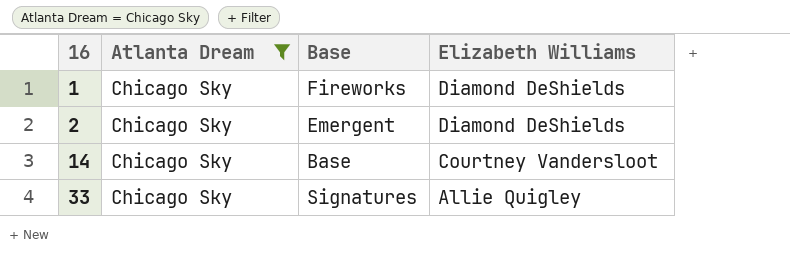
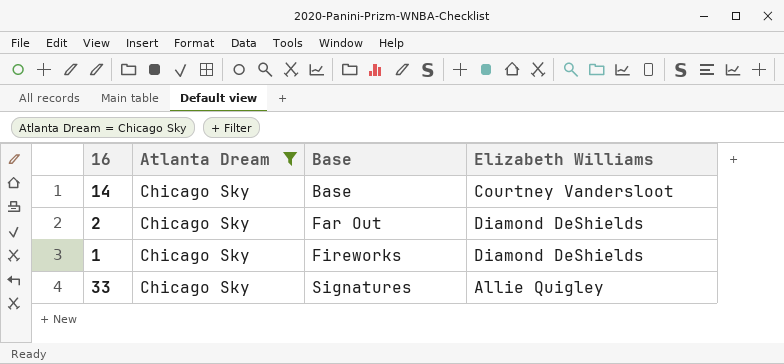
row order: 16 ascending -> Base ascending
2 | Base: Emergent -> Far Out

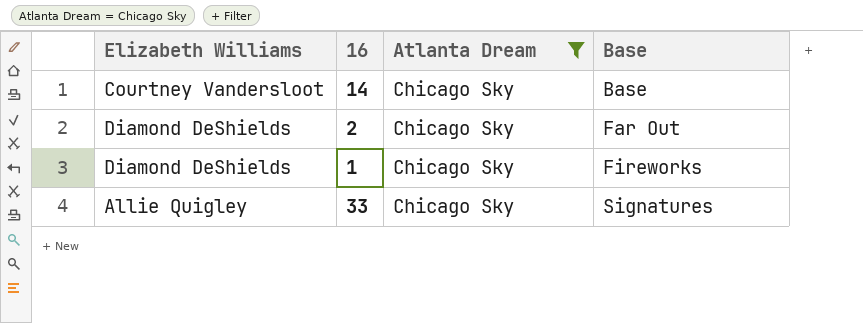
column Elizabeth Williams | position: 4 -> 1

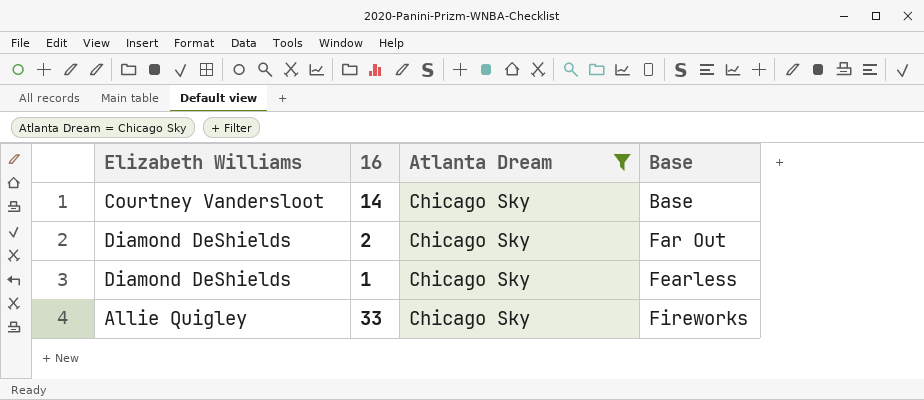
1 | Base: Fireworks -> Fearless
33 | Base: Signatures -> Fireworks

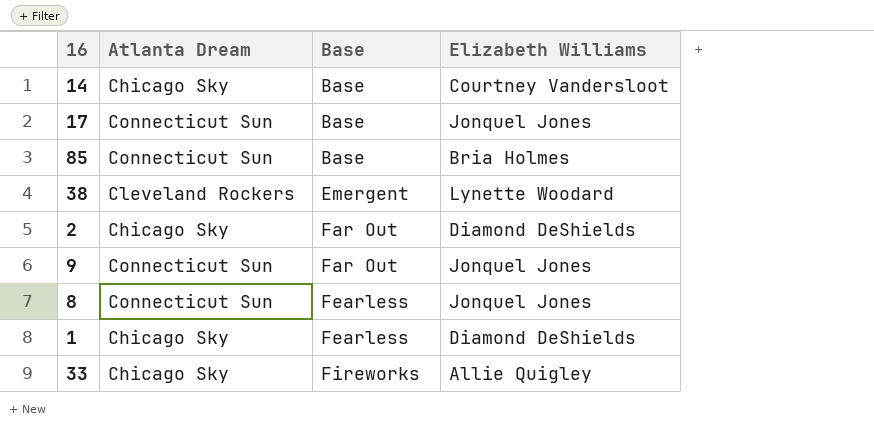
filter: Atlanta Dream = Chicago Sky -> none
column Elizabeth Williams | position: 1 -> 4

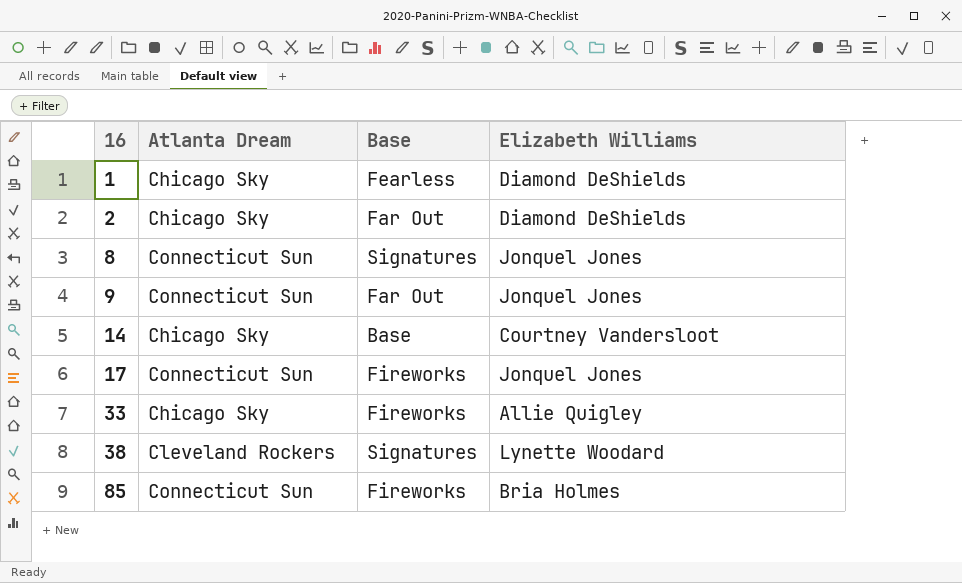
row order: Base ascending -> 16 ascending
8 | Base: Fearless -> Signatures
17 | Base: Base -> Fireworks
38 | Base: Emergent -> Signatures
85 | Base: Base -> Fireworks

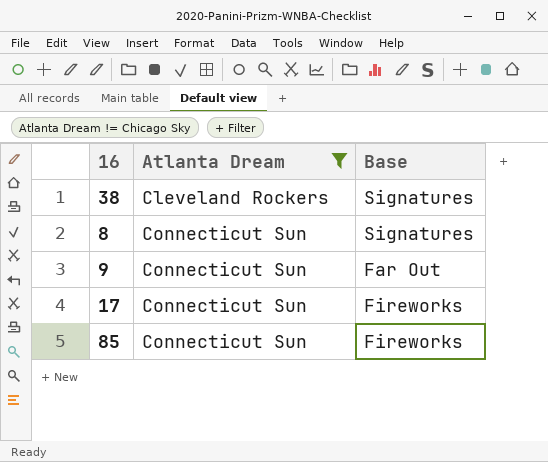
filter: none -> Atlanta Dream != Chicago Sky
row order: 16 ascending -> Atlanta Dream ascending
column Elizabeth Williams | position: 4 -> none

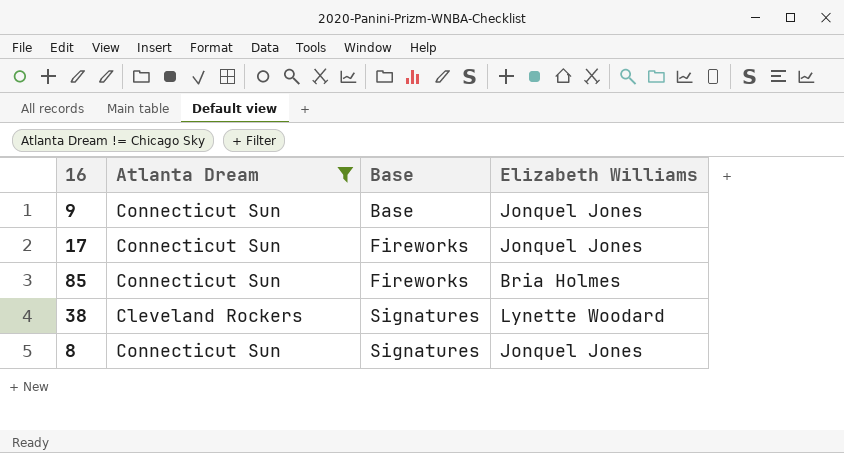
row order: Atlanta Dream ascending -> Base ascending
column Elizabeth Williams | position: none -> 4
9 | Base: Far Out -> Base

